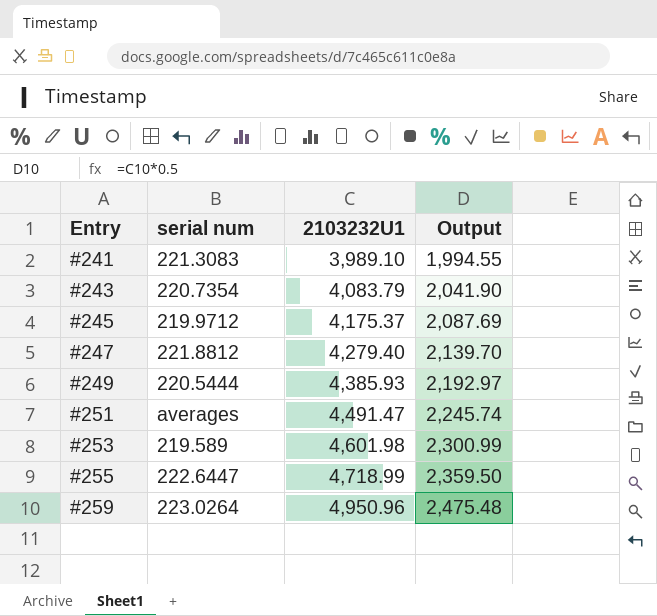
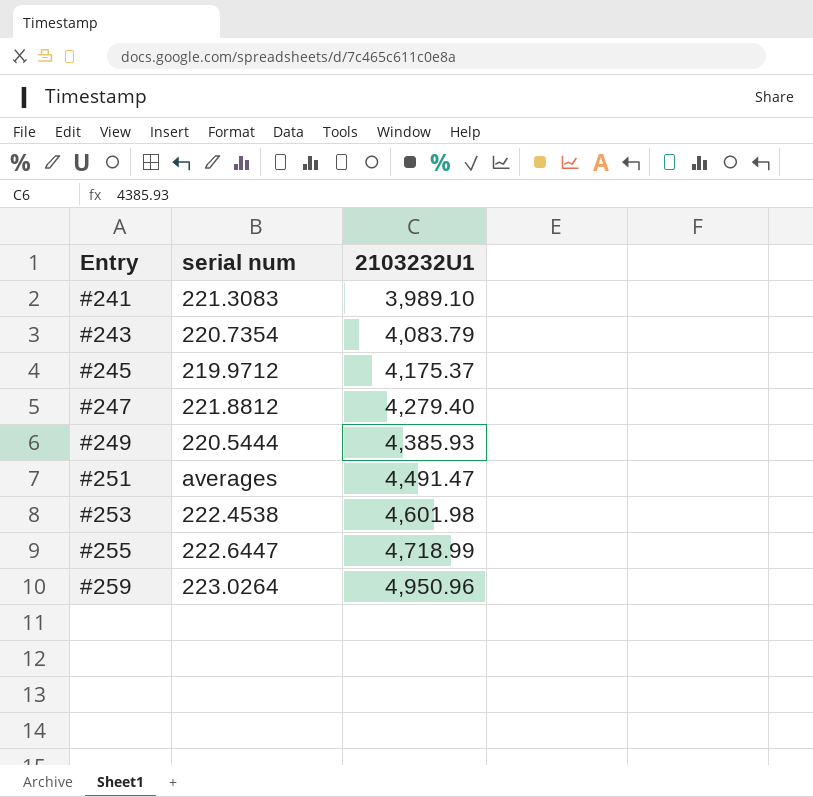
column Output | formula: [2103232U1] * 0.5 -> none
#253 | serial num: 219.589 -> 222.4538

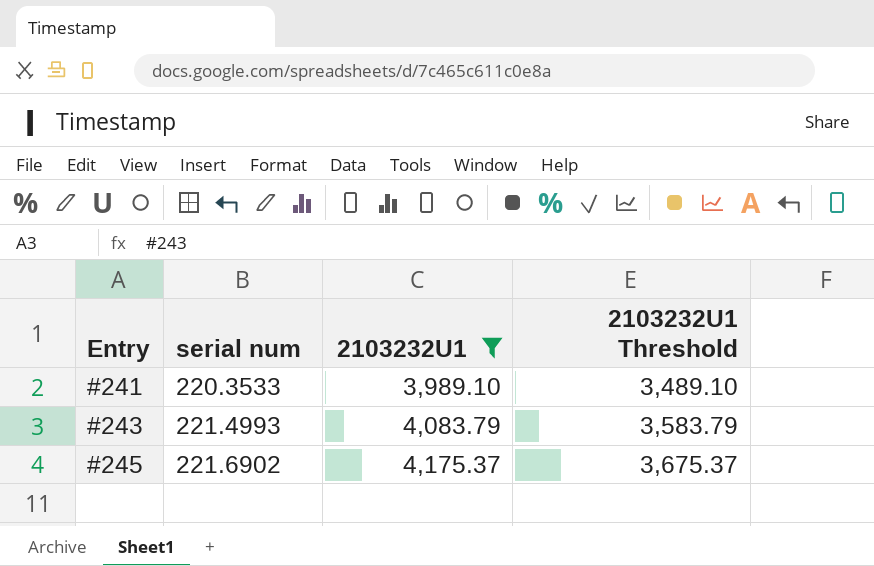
filter: none -> 2103232U1 <= 4,175.37
column 2103232U1 Threshold | formula: none -> [2103232U1] - 500
#241 | serial num: 221.3083 -> 220.3533
#243 | serial num: 220.7354 -> 221.4993
#245 | serial num: 219.9712 -> 221.6902

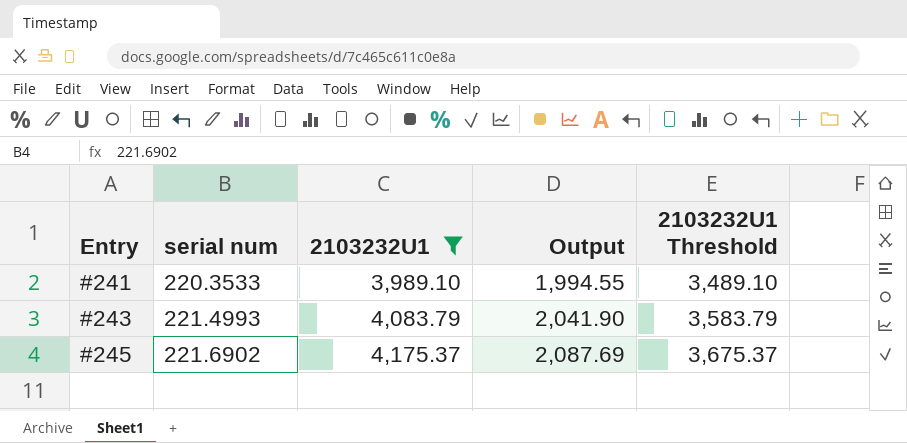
column Output | formula: none -> [2103232U1] * 0.5

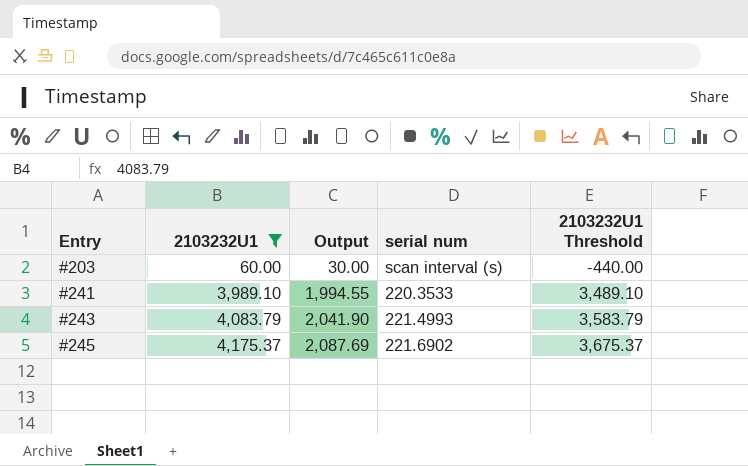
column serial num | position: 2 -> 4
row #203: none -> 60.00 | 30.00 | scan interval (s) | -440.00

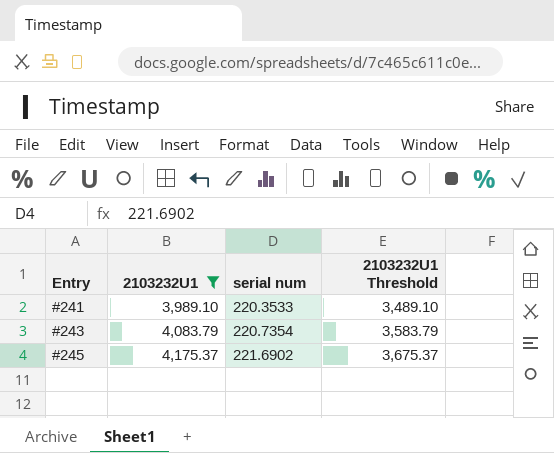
column Output | formula: [2103232U1] * 0.5 -> none
row #203: 60.00 | 30.00 | scan interval (s) | -440.00 -> none
#243 | serial num: 221.4993 -> 220.7354

